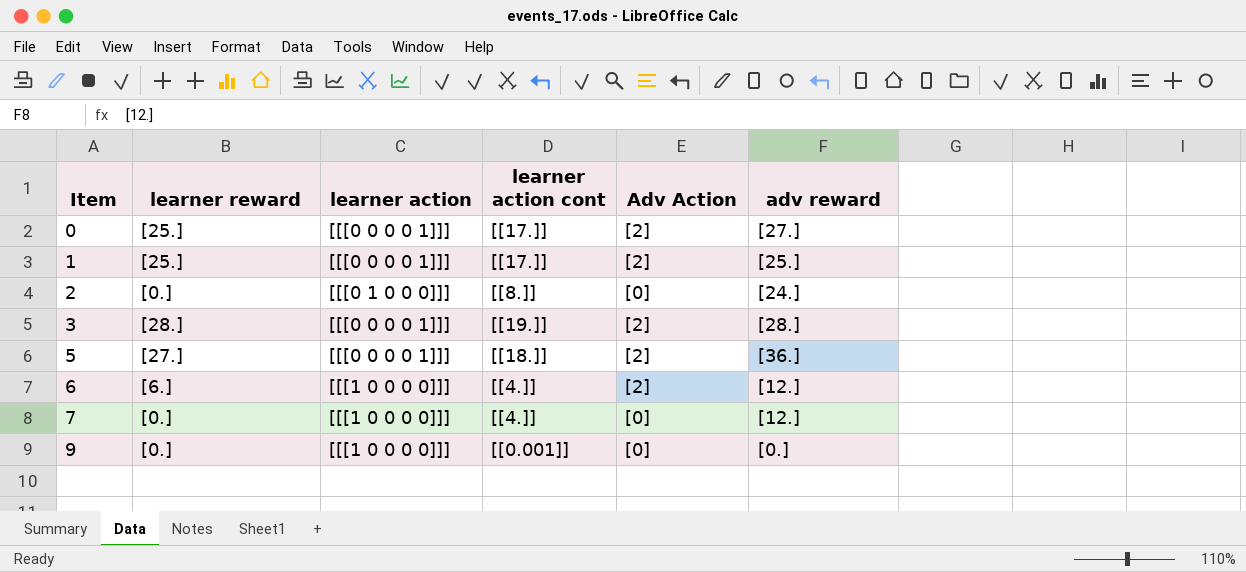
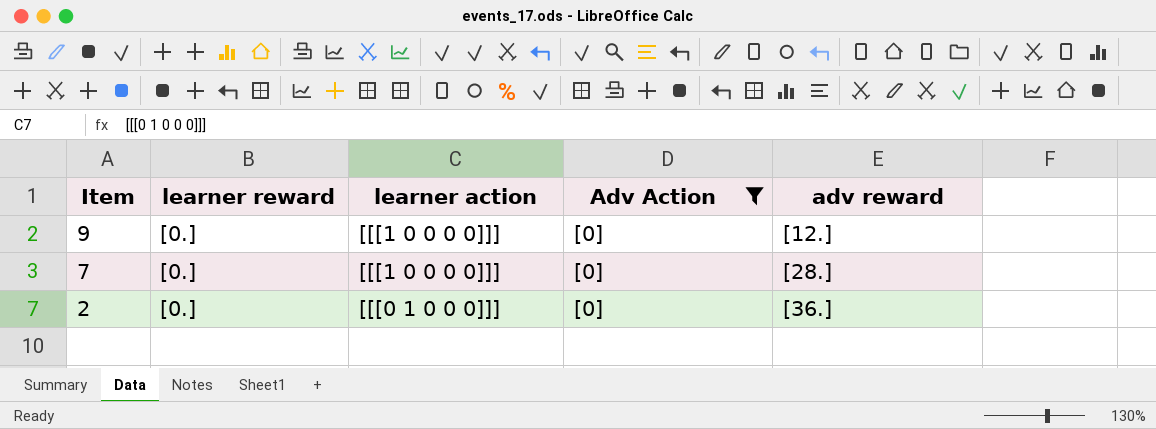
filter: none -> Adv Action = [0]
row order: Item ascending -> Item descending
column learner action cont | position: 4 -> none
9 | adv reward: [0.] -> [12.]
7 | adv reward: [12.] -> [28.]
2 | adv reward: [24.] -> [36.]

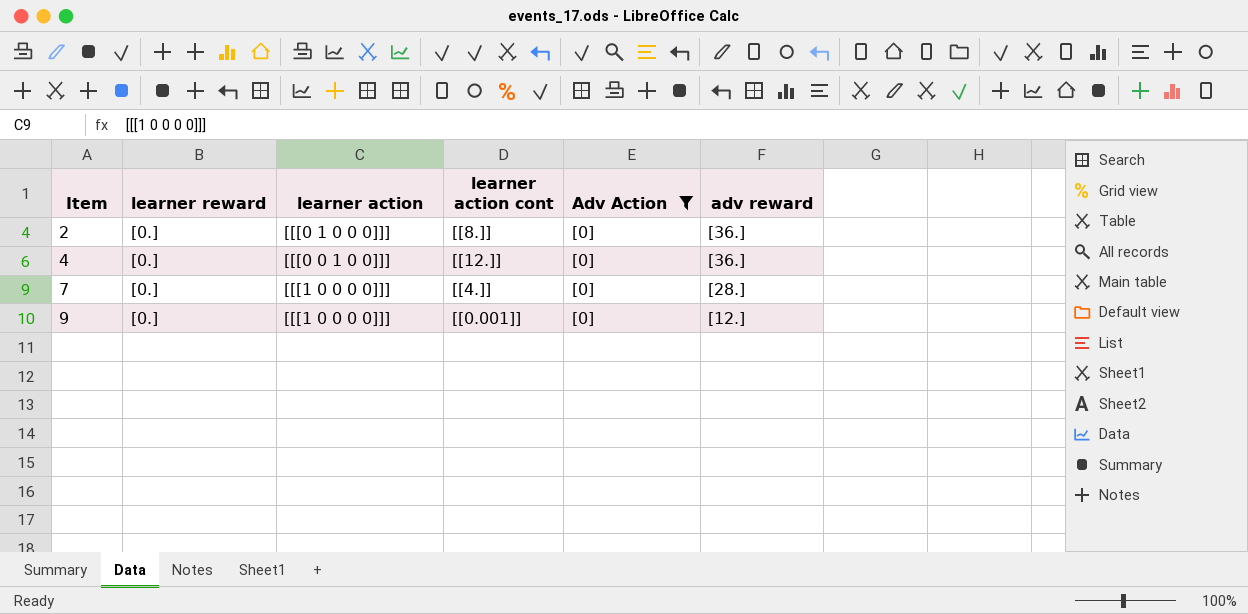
row order: Item descending -> Item ascending
column learner action cont | position: none -> 4
row 4: none -> [0.] | [[[0 0 1 0 0]]] | [[12.]] | [0] | [36.]

